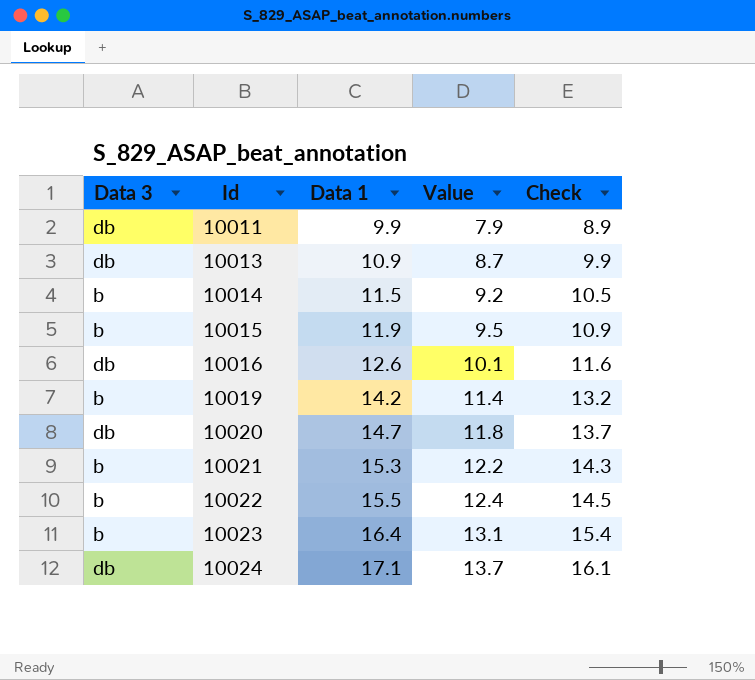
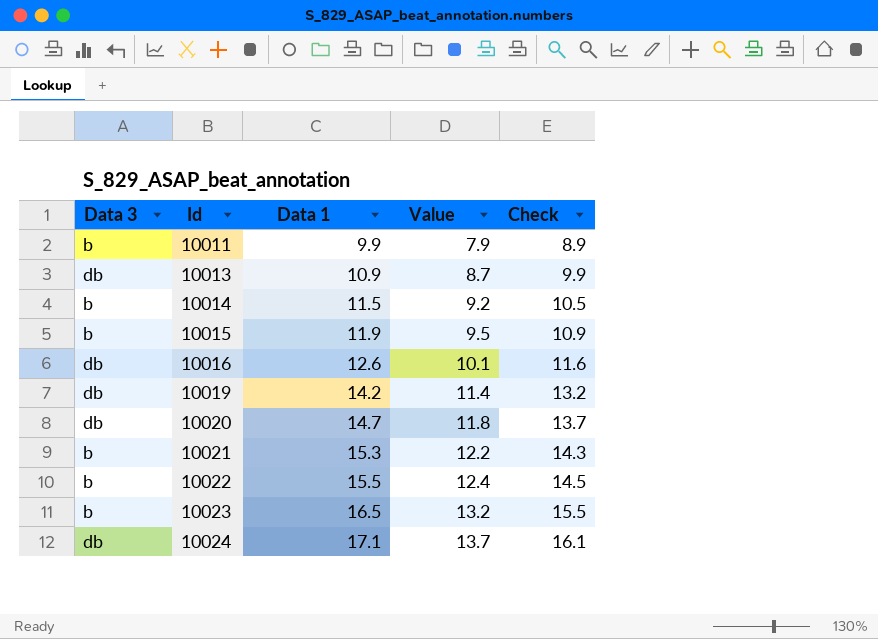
10011 | Data 3: db -> b
10019 | Data 3: b -> db
10023 | Data 1: 16.4 -> 16.5
10023 | Value: 13.1 -> 13.2
10023 | Check: 15.4 -> 15.5

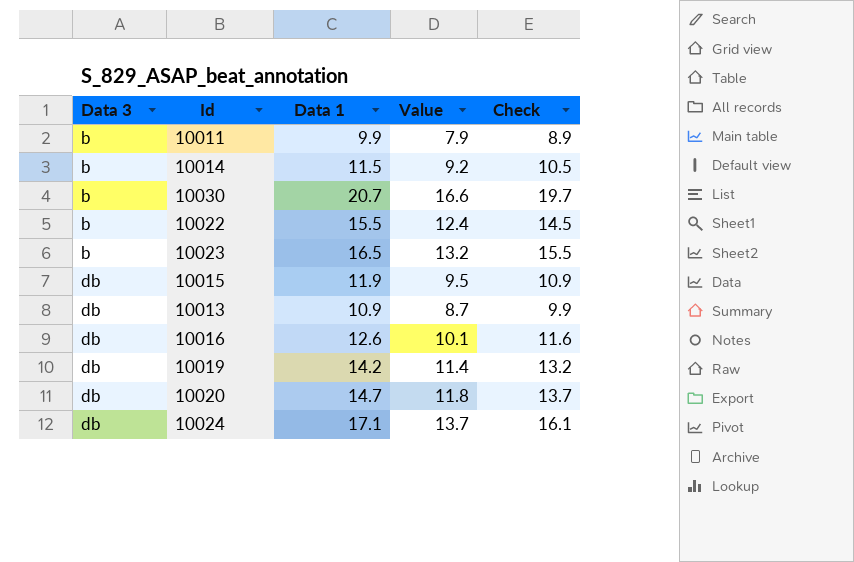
row order: Id ascending -> Data 3 ascending
row 10021: b | 15.3 | 12.2 | 14.3 -> none
row 10030: none -> b | 20.7 | 16.6 | 19.7
10015 | Data 3: b -> db

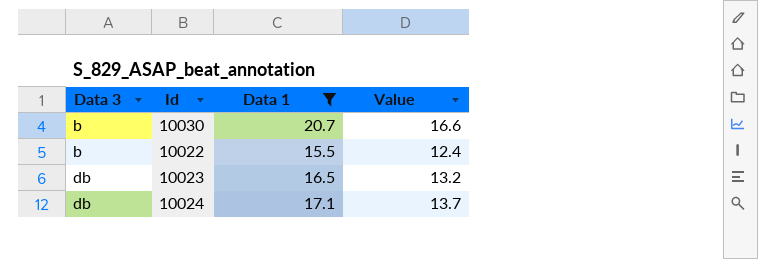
filter: none -> Data 1 >= 15.5
column Check | formula: [Data 1] - 1 -> none
10023 | Data 3: b -> db

